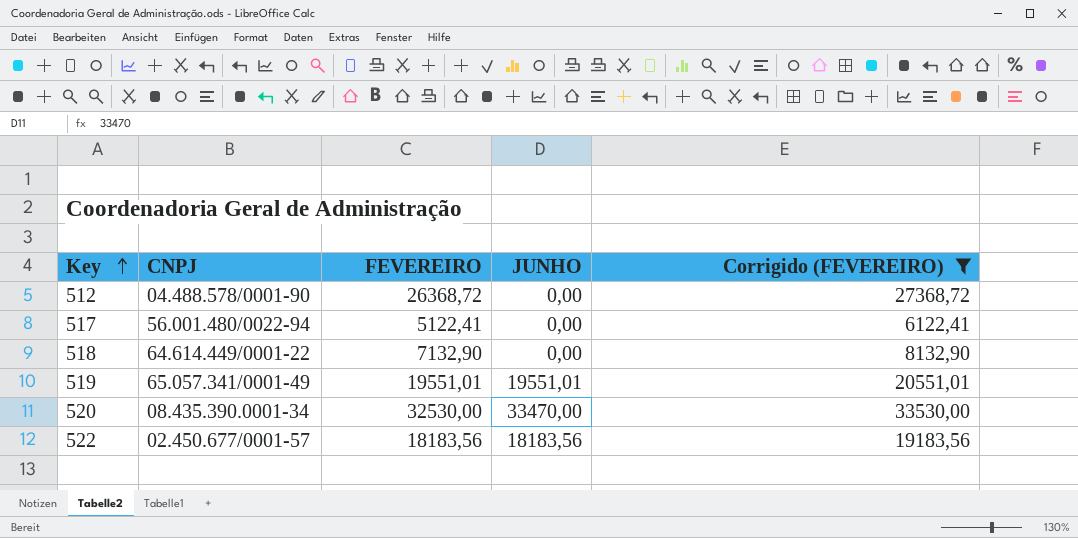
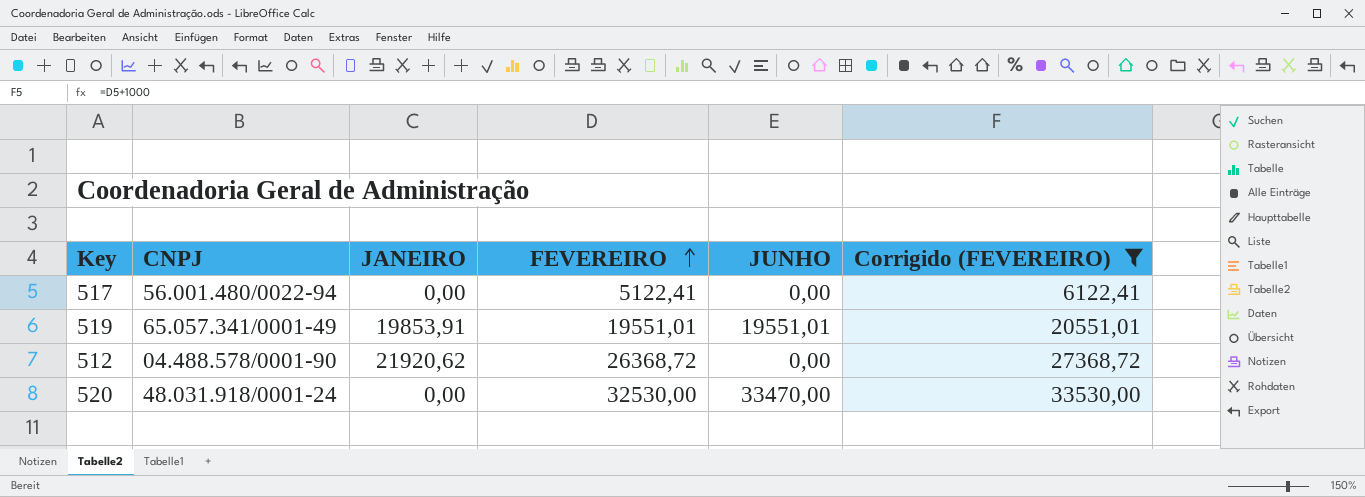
row order: Key ascending -> FEVEREIRO ascending
column JANEIRO | position: none -> 3
row 518: 64.614.449/0001-22 | 7132,90 | 0,00 | 8132,90 -> none
row 522: 02.450.677/0001-57 | 18183,56 | 18183,56 | 19183,56 -> none
520 | CNPJ: 08.435.390.0001-34 -> 48.031.918/0001-24

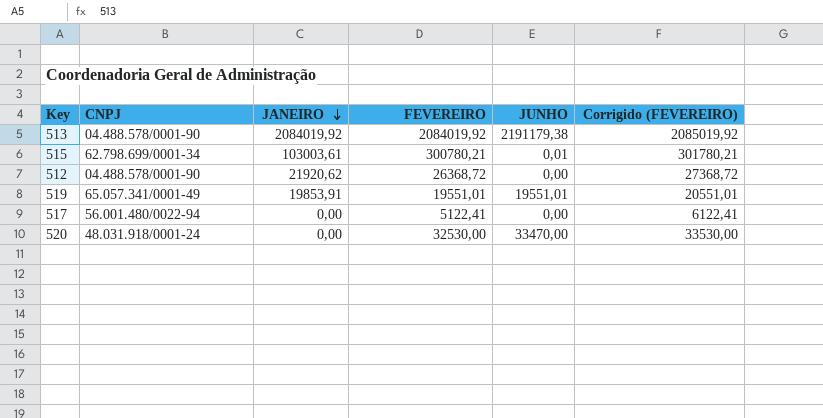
filter: Corrigido (FEVEREIRO) <= 33530,00 -> none
row order: FEVEREIRO ascending -> JANEIRO descending

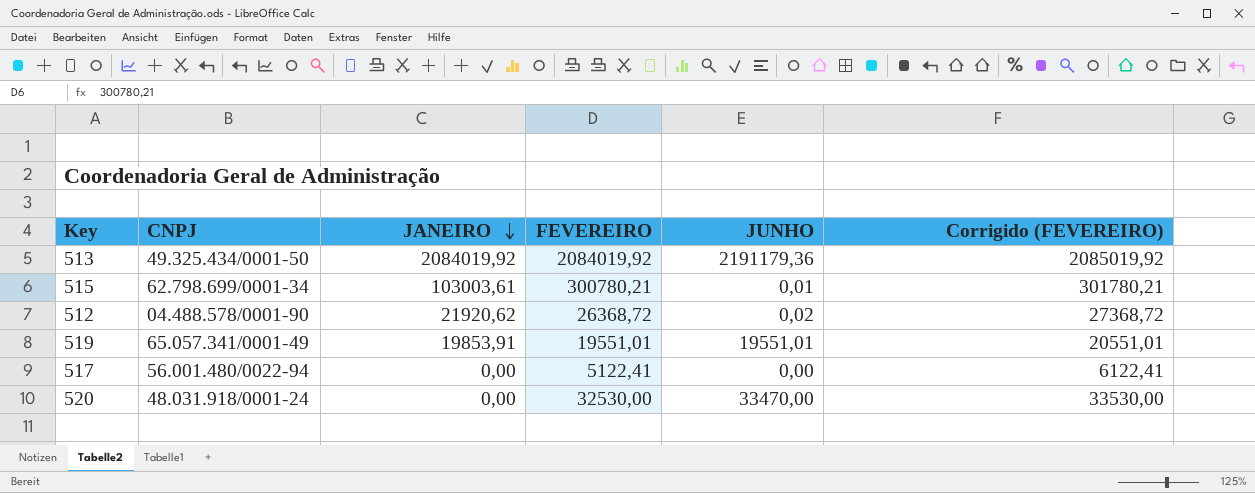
513 | CNPJ: 04.488.578/0001-90 -> 49.325.434/0001-50
513 | JUNHO: 2191179,38 -> 2191179,36
512 | JUNHO: 0,00 -> 0,02

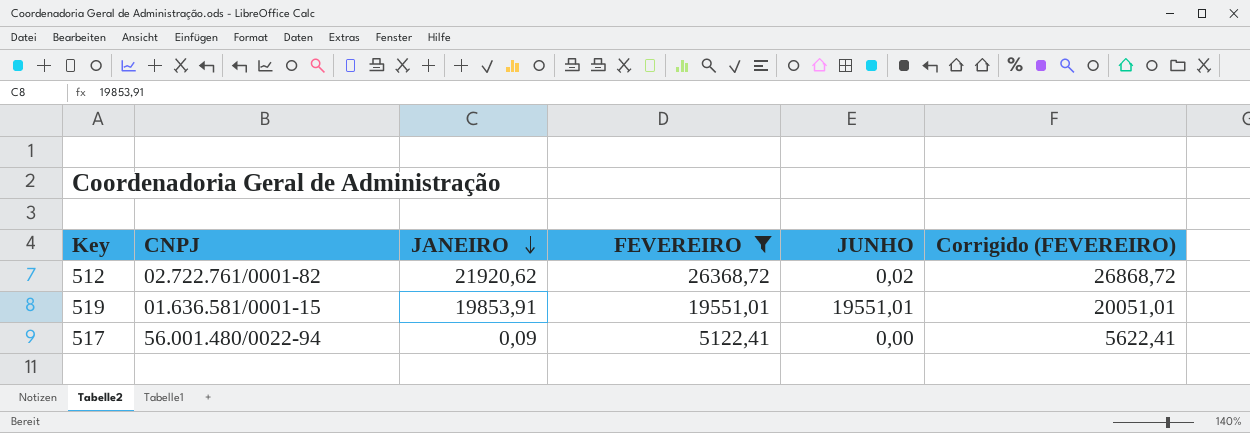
filter: none -> FEVEREIRO <= 26368,72
column Corrigido (FEVEREIRO) | formula: [FEVEREIRO] + 1000 -> [FEVEREIRO] + 500
512 | CNPJ: 04.488.578/0001-90 -> 02.722.761/0001-82
519 | CNPJ: 65.057.341/0001-49 -> 01.636.581/0001-15
517 | JANEIRO: 0,00 -> 0,09

